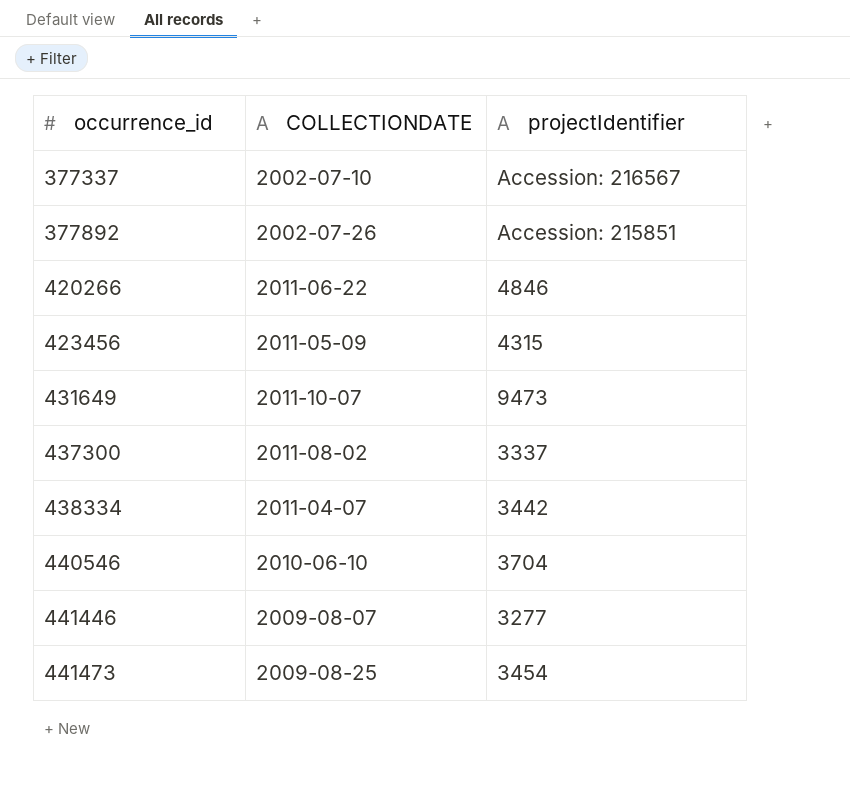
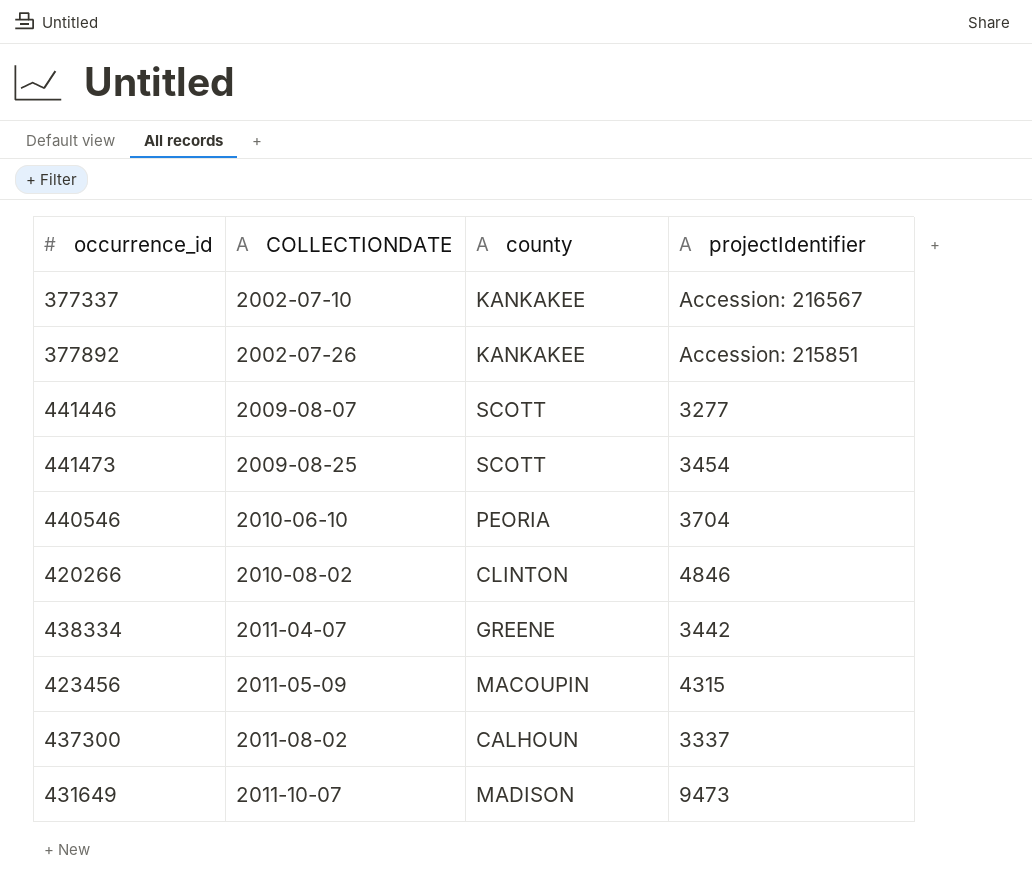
row order: occurrence_id ascending -> COLLECTIONDATE ascending
column county | position: none -> 3
420266 | COLLECTIONDATE: 2011-06-22 -> 2010-08-02

